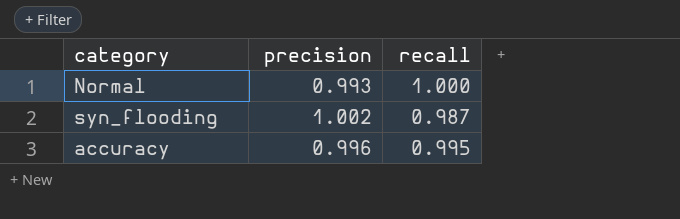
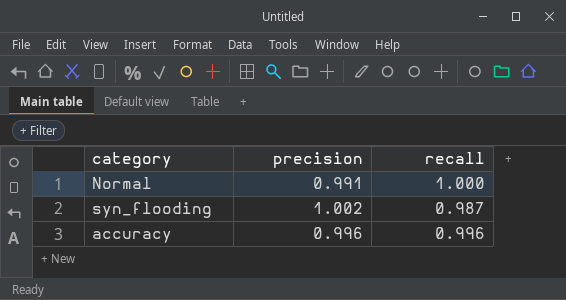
Normal | precision: 0.993 -> 0.991
accuracy | recall: 0.995 -> 0.996

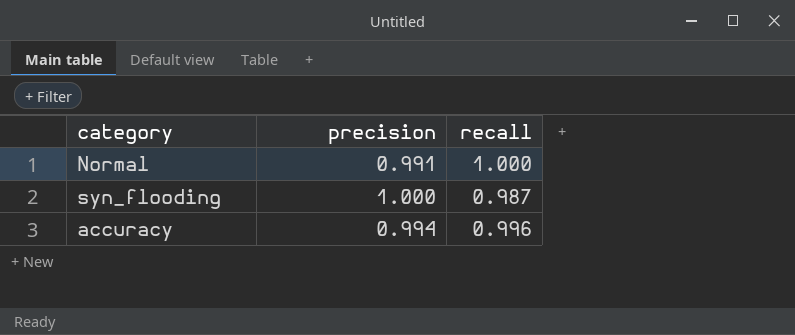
syn_flooding | precision: 1.002 -> 1.000
accuracy | precision: 0.996 -> 0.994

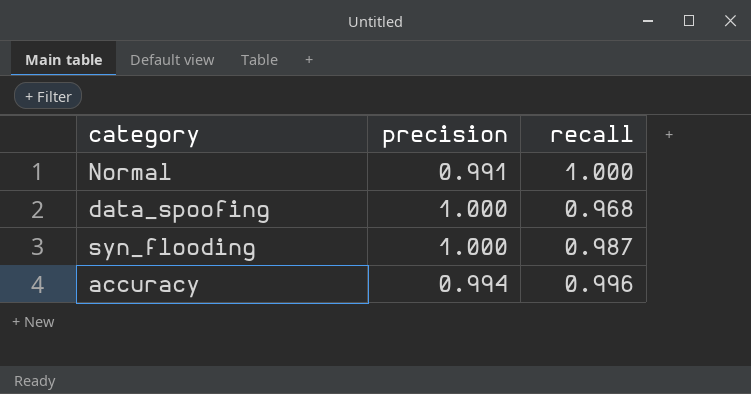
row data_spoofing: none -> 1.000 | 0.968

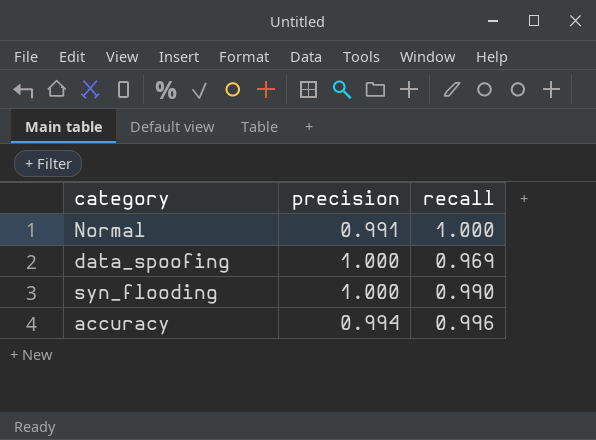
data_spoofing | recall: 0.968 -> 0.969
syn_flooding | recall: 0.987 -> 0.990

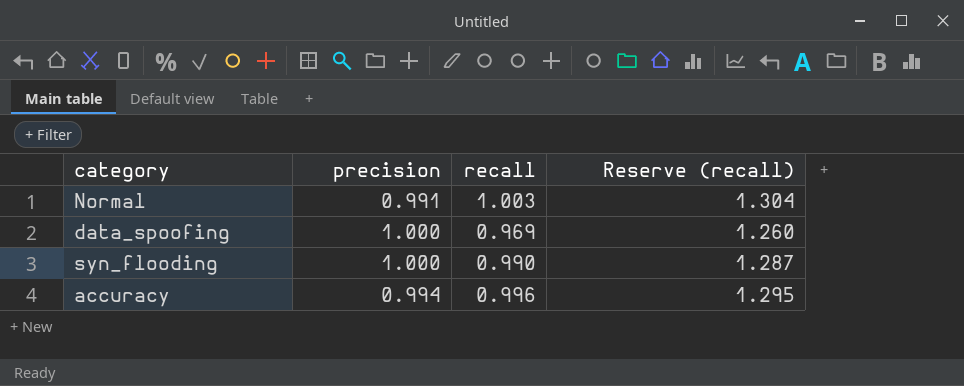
column Reserve (recall) | formula: none -> [recall] * 1.3
Normal | recall: 1.000 -> 1.003

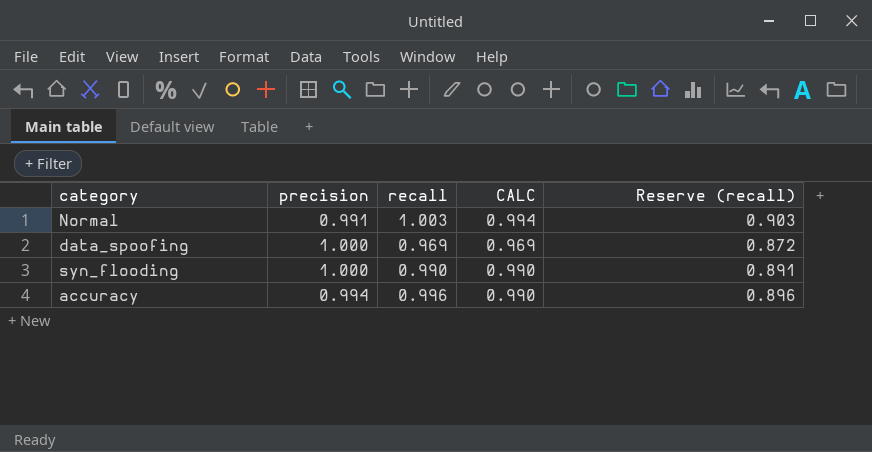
column CALC | formula: none -> [precision] * [recall]
column Reserve (recall) | formula: [recall] * 1.3 -> [recall] * 0.9

